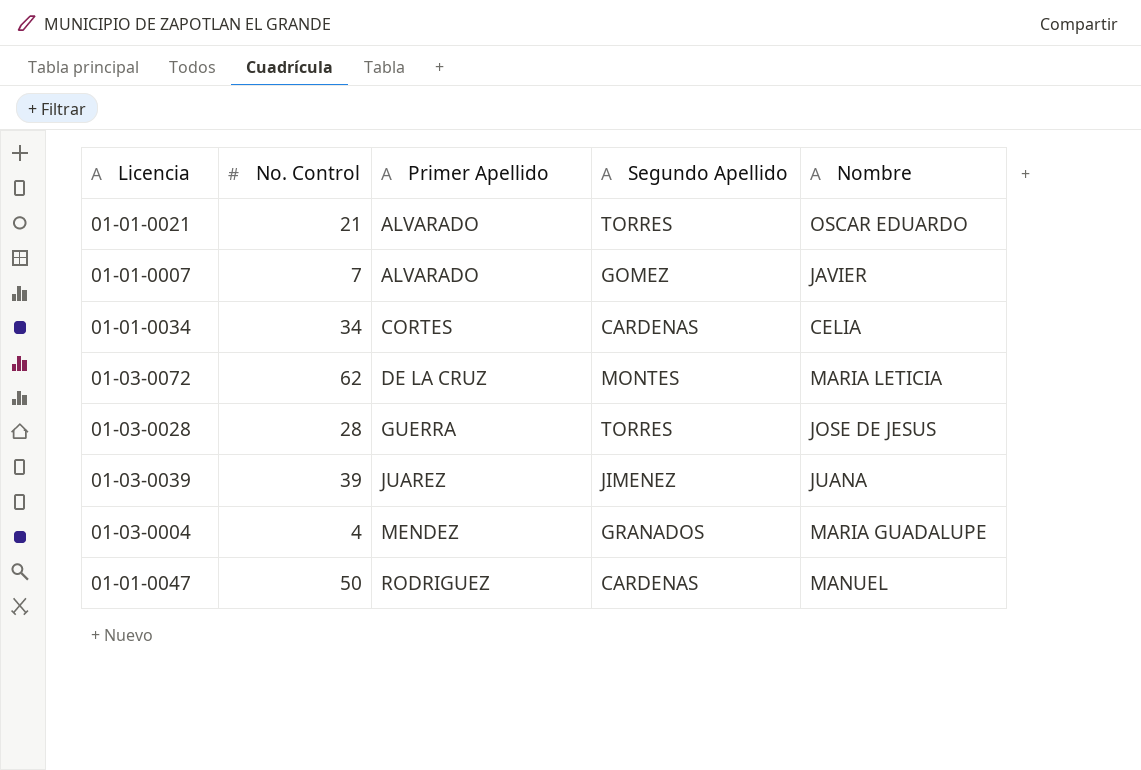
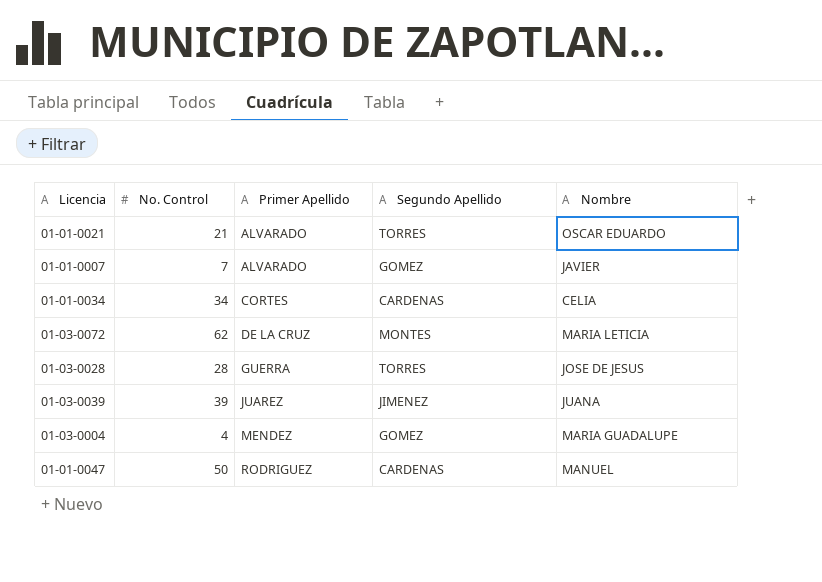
01-03-0004 | Segundo Apellido: GRANADOS -> GOMEZ

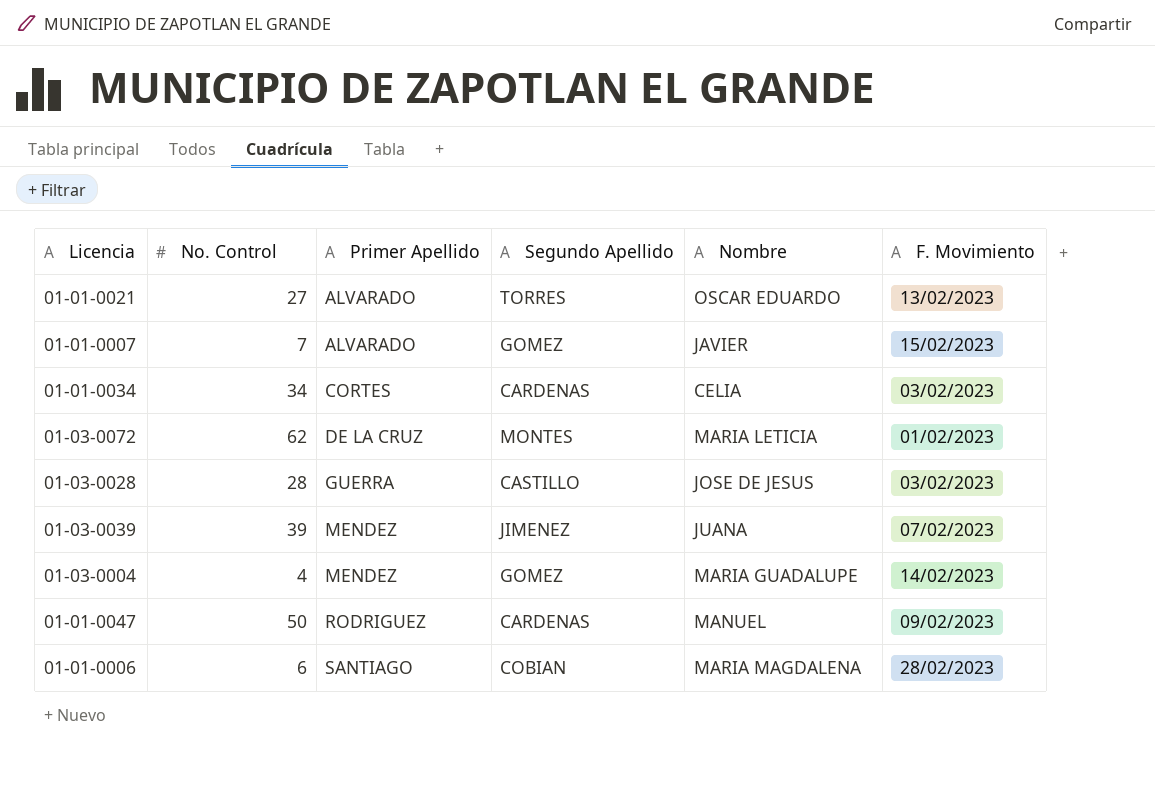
column F. Movimiento | position: none -> 6
01-01-0021 | No. Control: 21 -> 27
01-03-0028 | Segundo Apellido: TORRES -> CASTILLO
01-03-0039 | Primer Apellido: JUAREZ -> MENDEZ
row 01-01-0006: none -> 6 | SANTIAGO | COBIAN | MARIA MAGDALENA | 28/02/2023

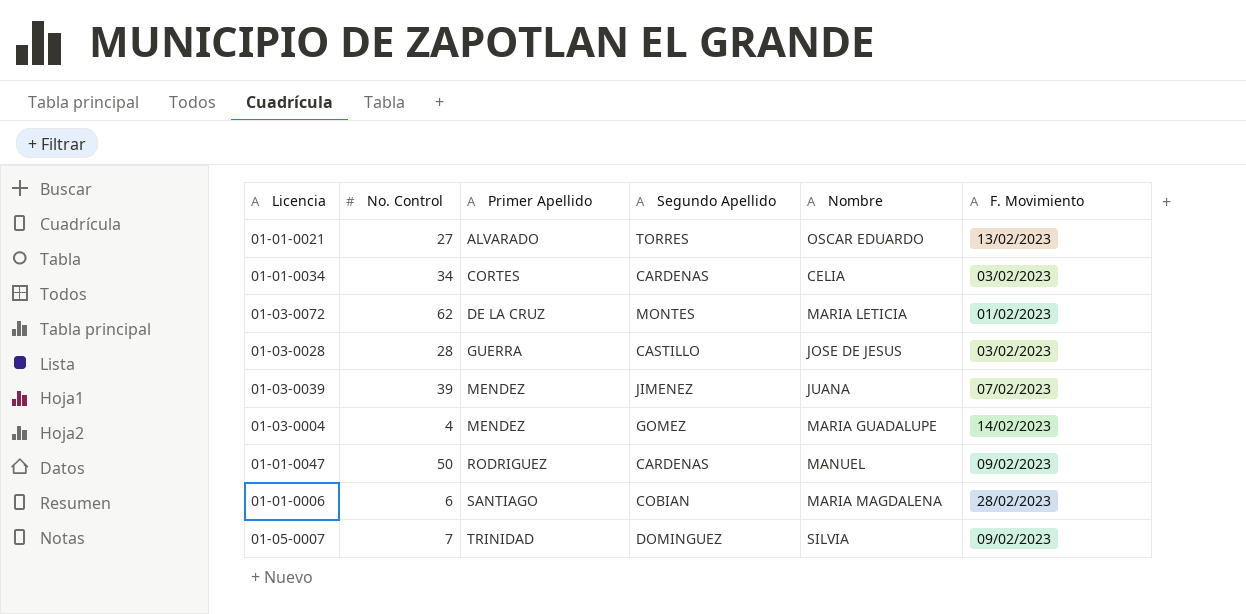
row 01-01-0007: 7 | ALVARADO | GOMEZ | JAVIER | 15/02/2023 -> none
row 01-05-0007: none -> 7 | TRINIDAD | DOMINGUEZ | SILVIA | 09/02/2023

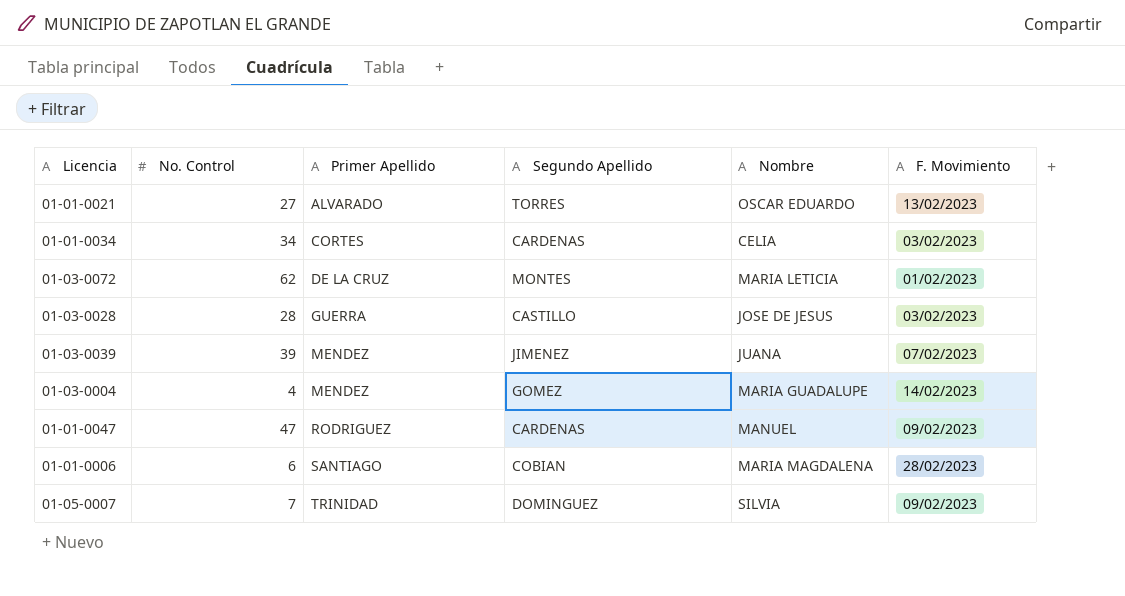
01-01-0047 | No. Control: 50 -> 47

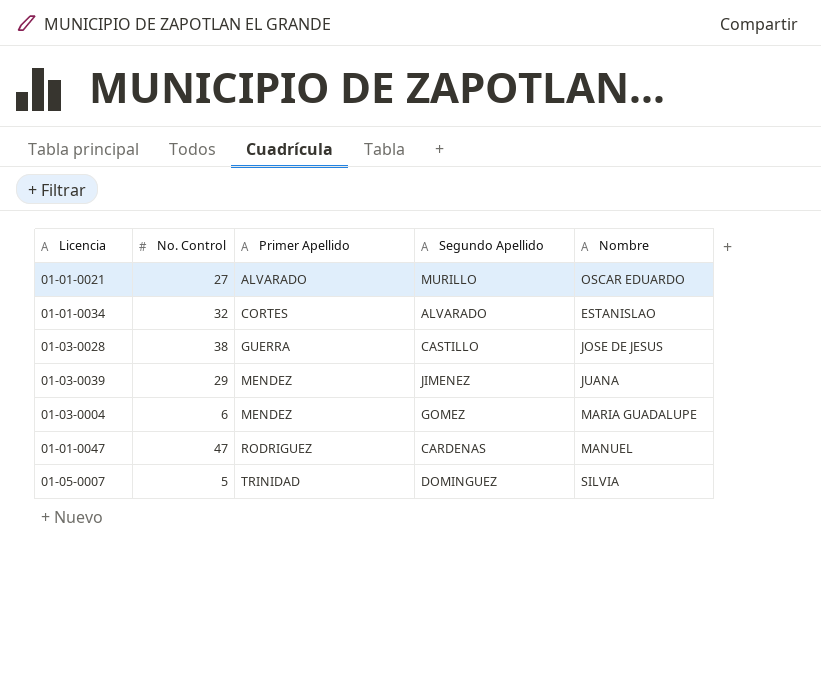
column F. Movimiento | position: 6 -> none
row 01-03-0072: 62 | DE LA CRUZ | MONTES | MARIA LETICIA | 01/02/2023 -> none
row 01-01-0006: 6 | SANTIAGO | COBIAN | MARIA MAGDALENA | 28/02/2023 -> none
01-01-0021 | Segundo Apellido: TORRES -> MURILLO
01-01-0034 | No. Control: 34 -> 32
01-01-0034 | Segundo Apellido: CARDENAS -> ALVARADO
01-01-0034 | Nombre: CELIA -> ESTANISLAO
01-03-0028 | No. Control: 28 -> 38
01-03-0039 | No. Control: 39 -> 29
01-03-0004 | No. Control: 4 -> 6
01-05-0007 | No. Control: 7 -> 5

